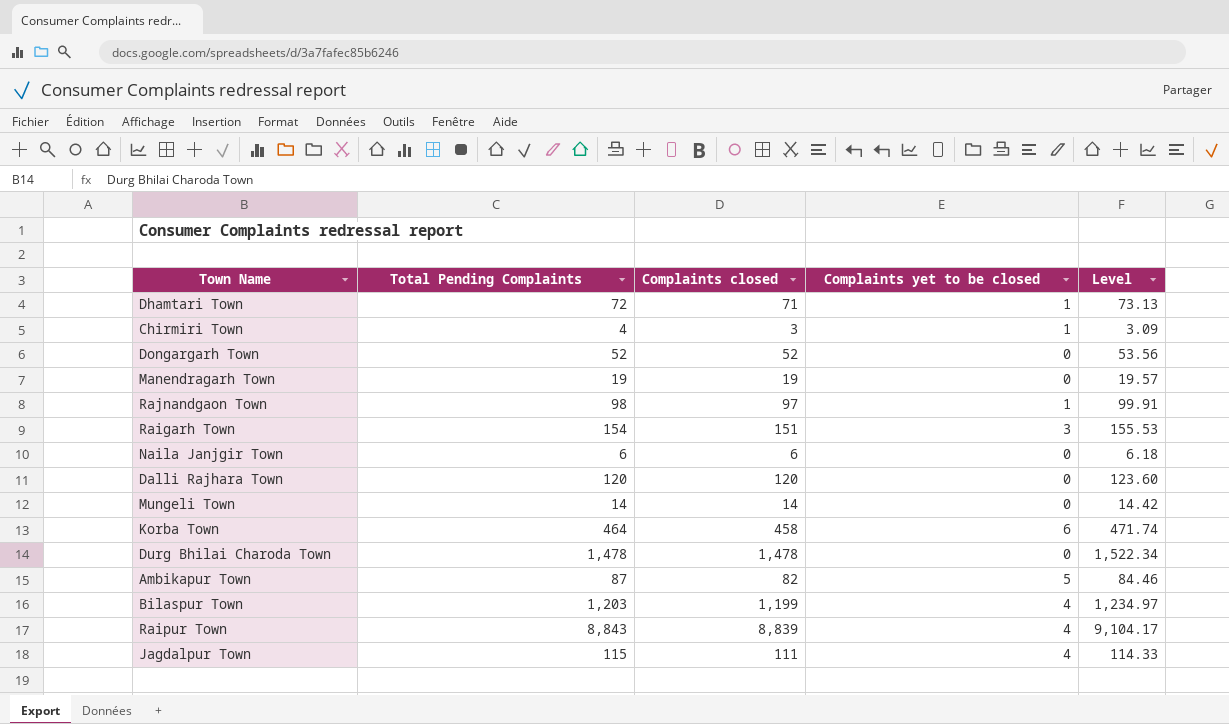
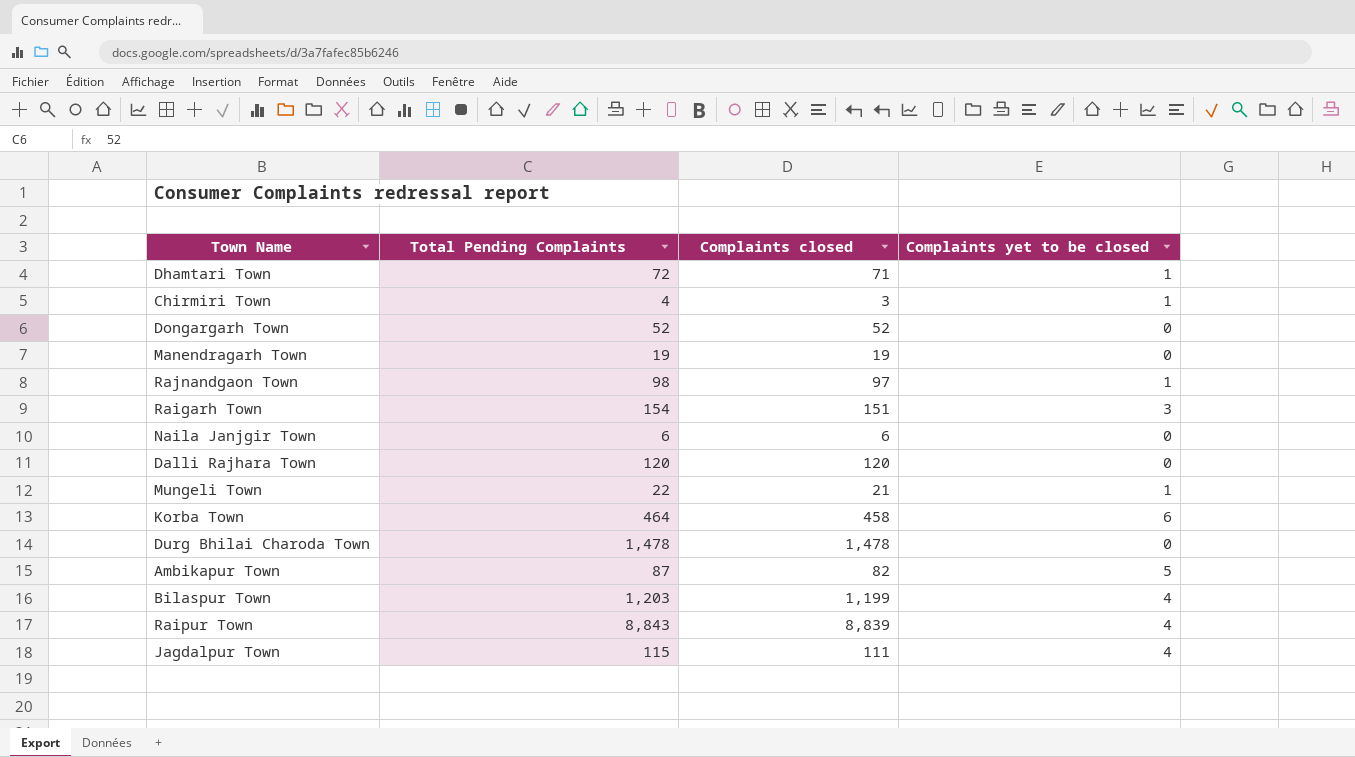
column Level | formula: [Complaints closed] * 1.03 -> none
Mungeli Town | Total Pending Complaints: 14 -> 22
Mungeli Town | Complaints closed: 14 -> 21
Mungeli Town | Complaints yet to be closed: 0 -> 1

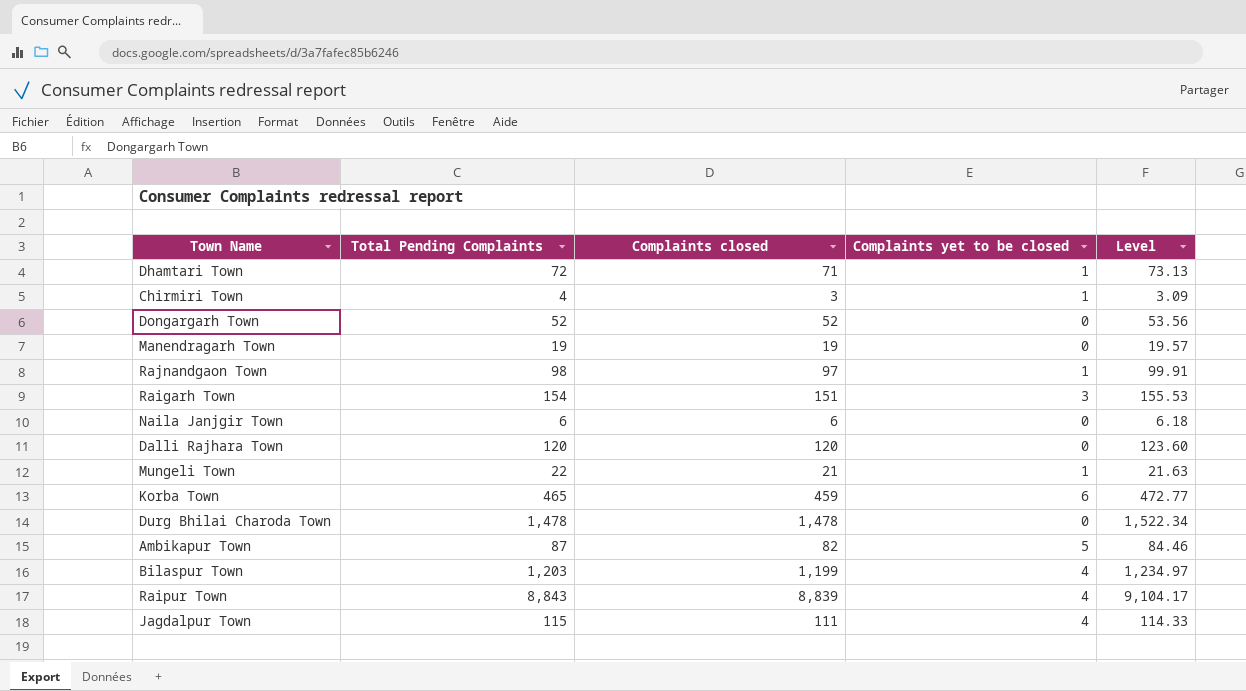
column Level | formula: none -> [Complaints closed] * 1.03
Korba Town | Total Pending Complaints: 464 -> 465
Korba Town | Complaints closed: 458 -> 459

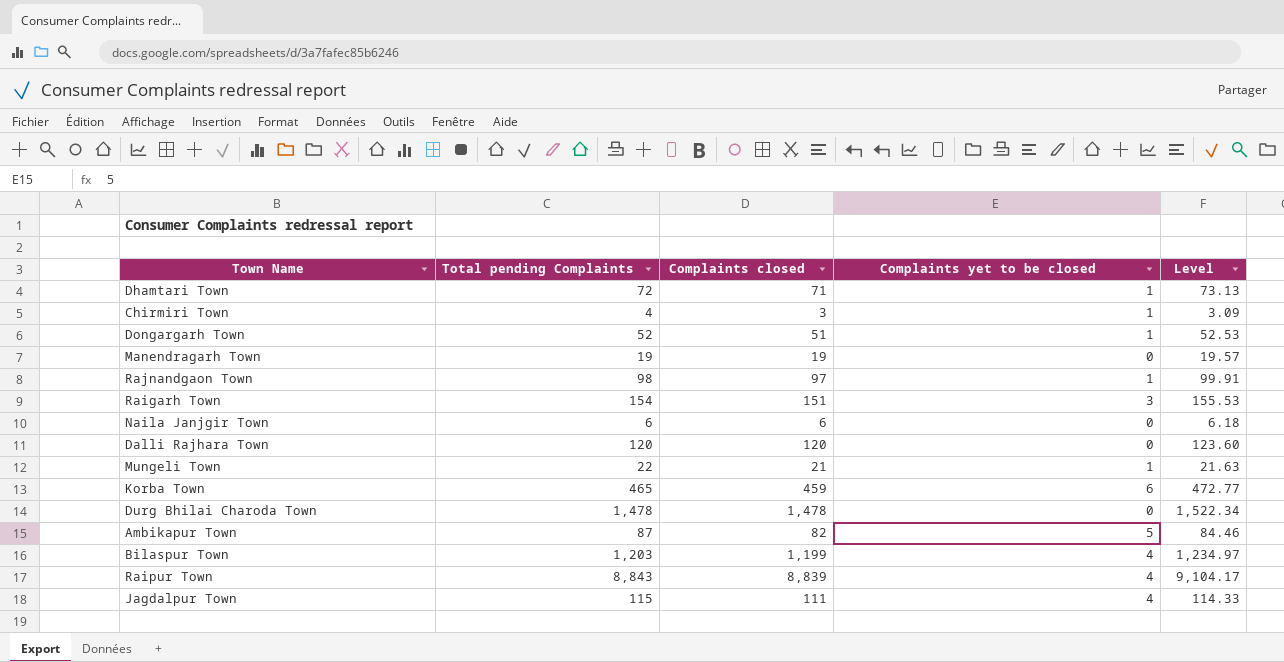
column name: Total Pending Complaints -> Total pending Complaints
Dongargarh Town | Complaints closed: 52 -> 51
Dongargarh Town | Complaints yet to be closed: 0 -> 1
Dongargarh Town | Level: 53.56 -> 52.53

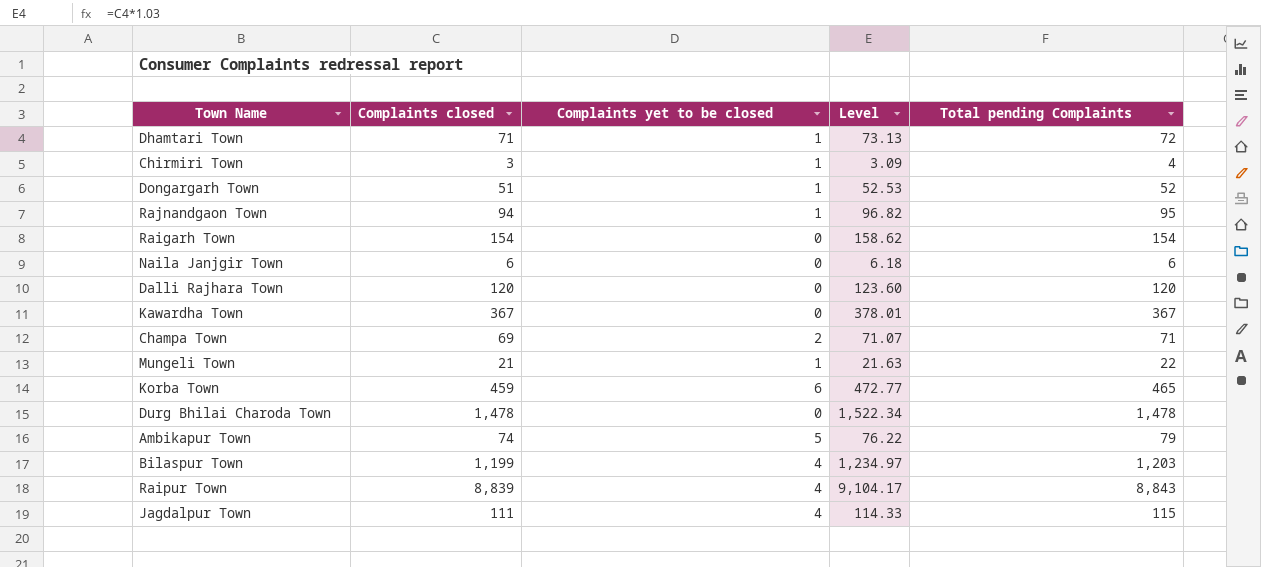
column Total pending Complaints | position: 2 -> 5
row Manendragarh Town: 19 | 19 | 0 | 19.57 -> none
Rajnandgaon Town | Complaints closed: 97 -> 94
Rajnandgaon Town | Level: 99.91 -> 96.82
Rajnandgaon Town | Total pending Complaints: 98 -> 95
Raigarh Town | Complaints closed: 151 -> 154
Raigarh Town | Complaints yet to be closed: 3 -> 0
Raigarh Town | Level: 155.53 -> 158.62
row Kawardha Town: none -> 367 | 0 | 378.01 | 367
row Champa Town: none -> 69 | 2 | 71.07 | 71
Ambikapur Town | Complaints closed: 82 -> 74
Ambikapur Town | Level: 84.46 -> 76.22
Ambikapur Town | Total pending Complaints: 87 -> 79

